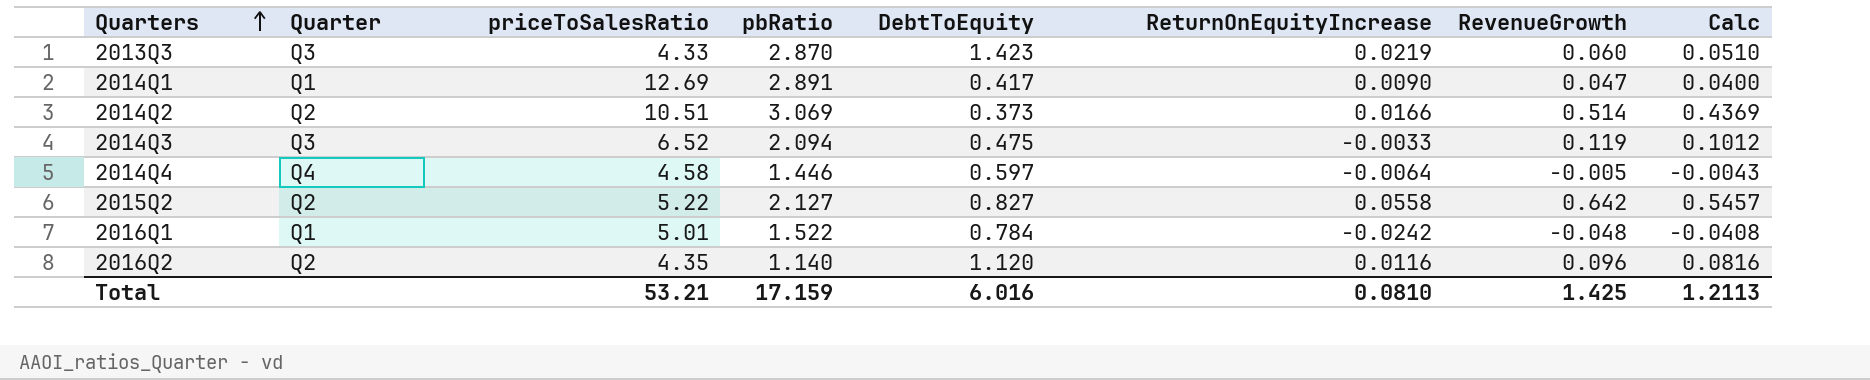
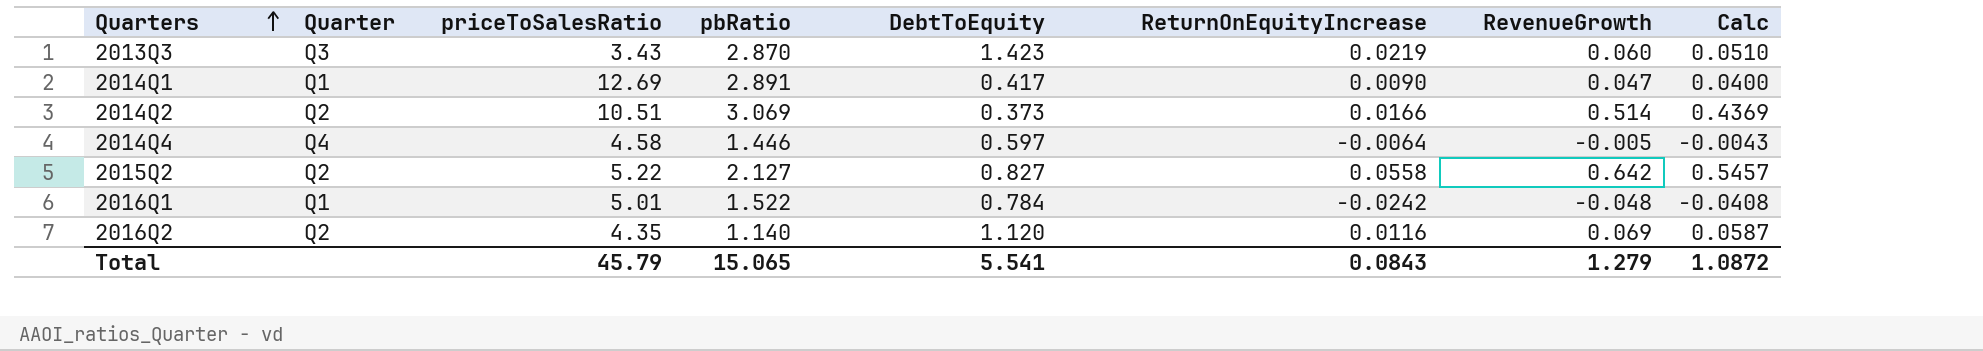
row 2014Q3: Q3 | 6.52 | 2.094 | 0.475 | -0.0033 | 0.119 | 0.1012 -> none
2013Q3 | priceToSalesRatio: 4.33 -> 3.43
2016Q2 | RevenueGrowth: 0.096 -> 0.069
2016Q2 | Calc: 0.0816 -> 0.0587
Total | priceToSalesRatio: 53.21 -> 45.79
Total | pbRatio: 17.159 -> 15.065
Total | DebtToEquity: 6.016 -> 5.541
Total | ReturnOnEquityIncrease: 0.0810 -> 0.0843
Total | RevenueGrowth: 1.425 -> 1.279
Total | Calc: 1.2113 -> 1.0872

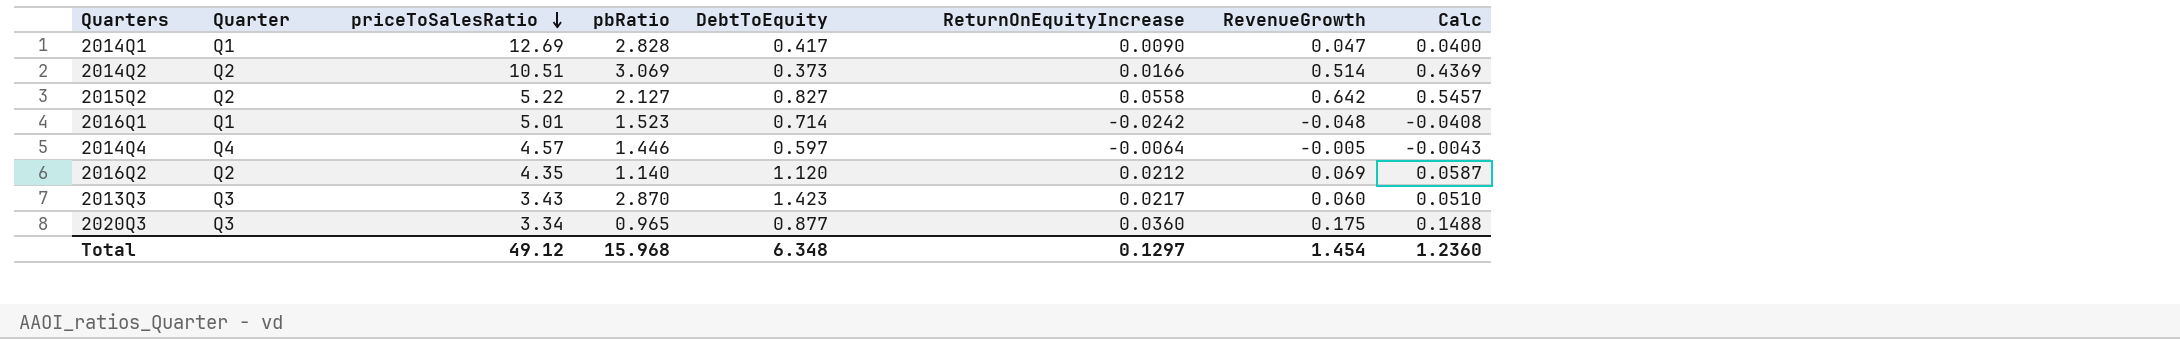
row order: Quarters ascending -> priceToSalesRatio descending
2014Q1 | pbRatio: 2.891 -> 2.828
2016Q1 | pbRatio: 1.522 -> 1.523
2016Q1 | DebtToEquity: 0.784 -> 0.714
2014Q4 | priceToSalesRatio: 4.58 -> 4.57
2016Q2 | ReturnOnEquityIncrease: 0.0116 -> 0.0212
2013Q3 | ReturnOnEquityIncrease: 0.0219 -> 0.0217
row 2020Q3: none -> Q3 | 3.34 | 0.965 | 0.877 | 0.0360 | 0.175 | 0.1488
Total | priceToSalesRatio: 45.79 -> 49.12
Total | pbRatio: 15.065 -> 15.968
Total | DebtToEquity: 5.541 -> 6.348
Total | ReturnOnEquityIncrease: 0.0843 -> 0.1297
Total | RevenueGrowth: 1.279 -> 1.454
Total | Calc: 1.0872 -> 1.2360

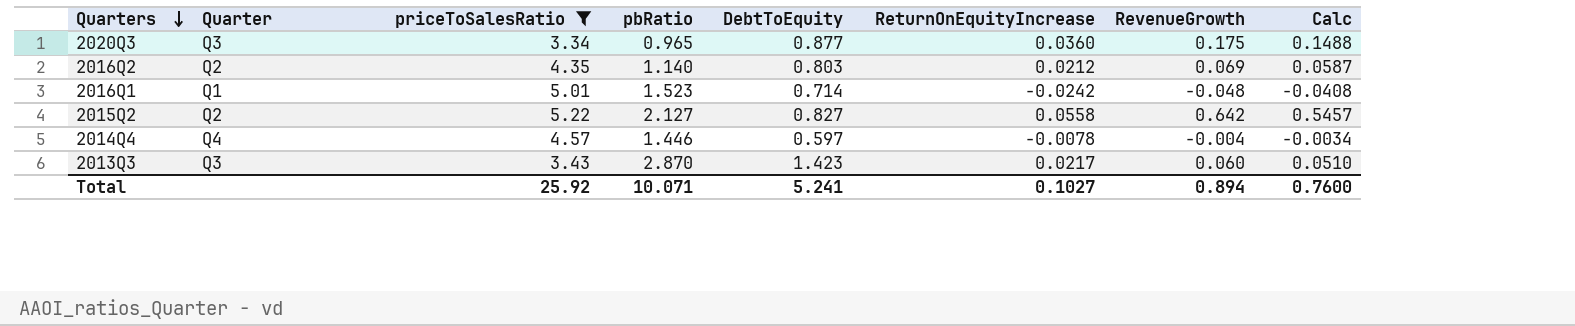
filter: none -> priceToSalesRatio <= 5.22
row order: priceToSalesRatio descending -> Quarters descending
2016Q2 | DebtToEquity: 1.120 -> 0.803
2014Q4 | ReturnOnEquityIncrease: -0.0064 -> -0.0078
2014Q4 | RevenueGrowth: -0.005 -> -0.004
2014Q4 | Calc: -0.0043 -> -0.0034
Total | priceToSalesRatio: 49.12 -> 25.92
Total | pbRatio: 15.968 -> 10.071
Total | DebtToEquity: 6.348 -> 5.241
Total | ReturnOnEquityIncrease: 0.1297 -> 0.1027
Total | RevenueGrowth: 1.454 -> 0.894
Total | Calc: 1.2360 -> 0.7600

